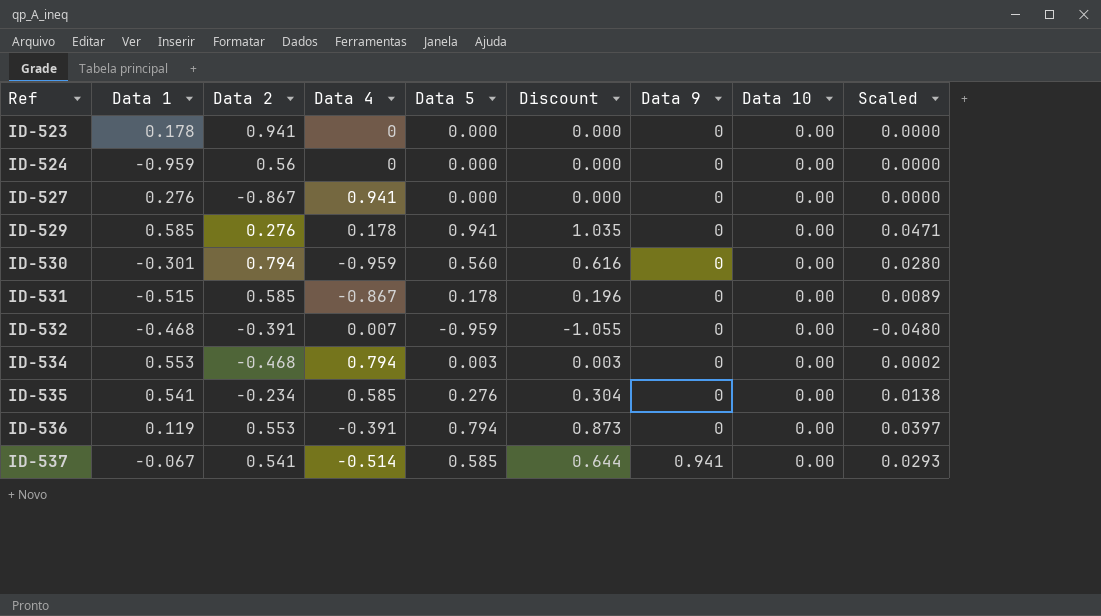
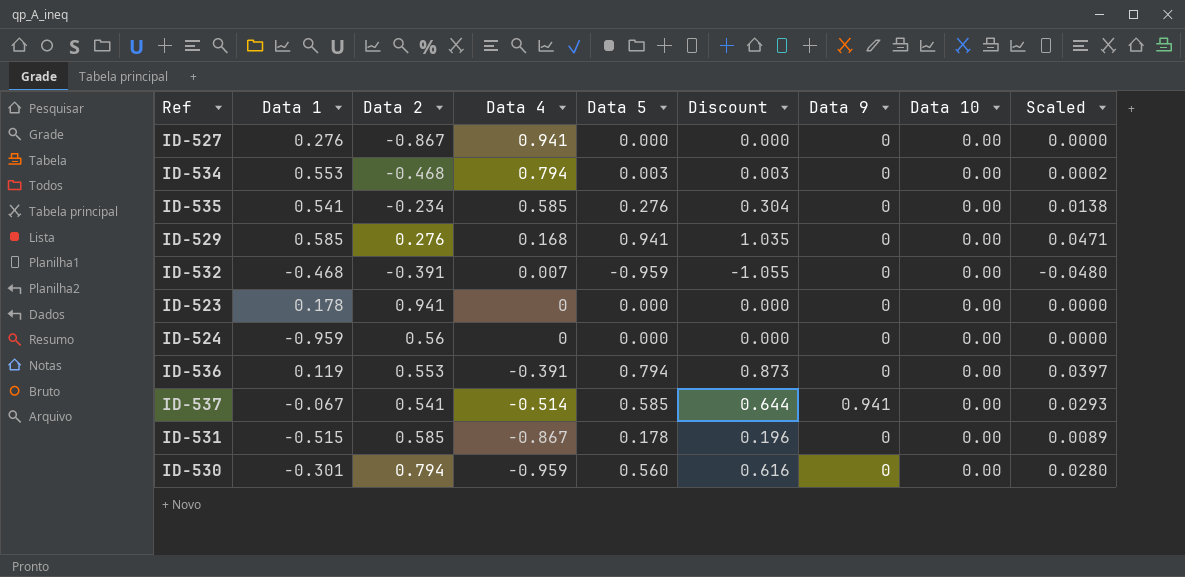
row order: Ref ascending -> Data 4 descending
ID-529 | Data 4: 0.178 -> 0.168

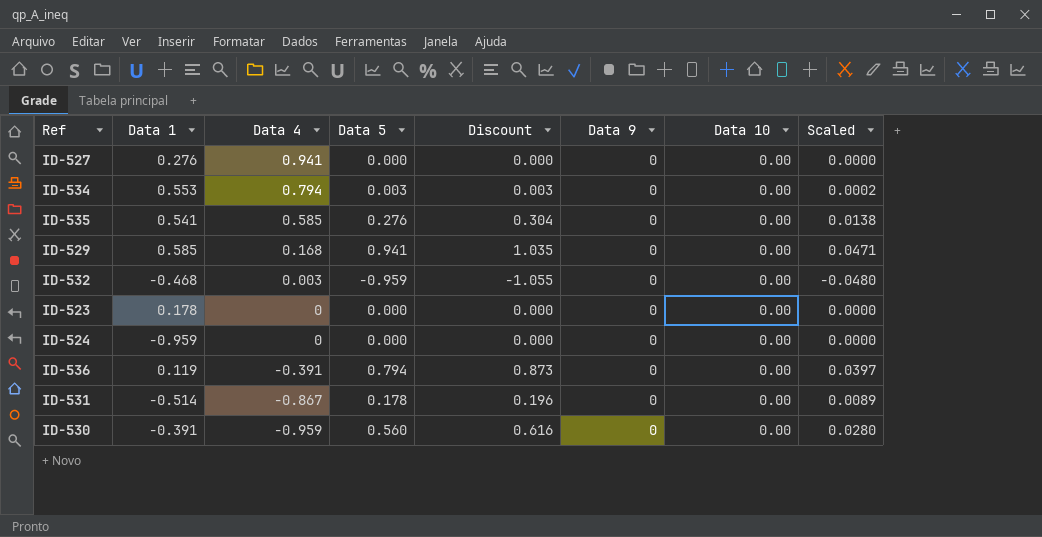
column Data 2 | position: 3 -> none
row ID-537: -0.067 | 0.541 | -0.514 | 0.585 | 0.644 | 0.941 | 0.00 | 0.0293 -> none
ID-532 | Data 4: 0.007 -> 0.003
ID-531 | Data 1: -0.515 -> -0.514
ID-530 | Data 1: -0.301 -> -0.391

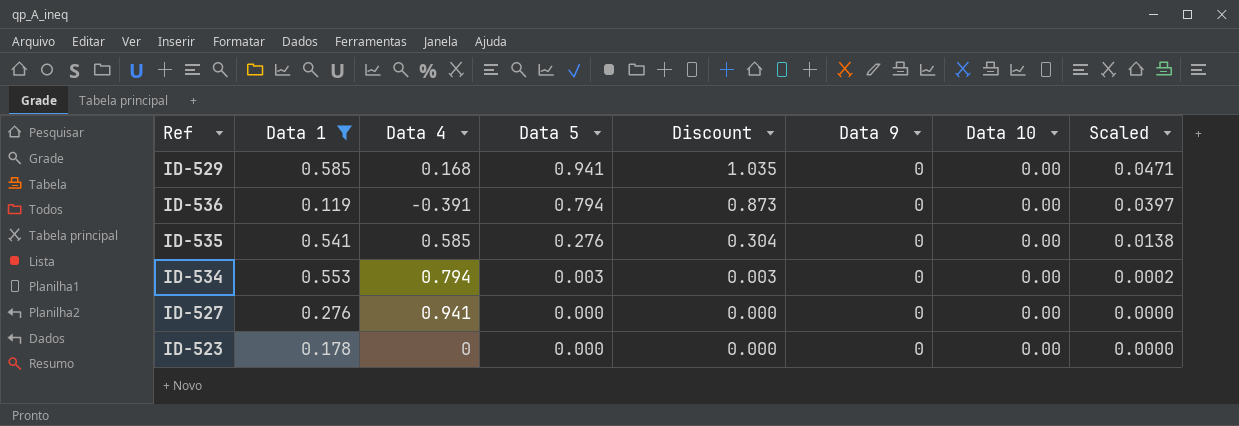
filter: none -> Data 1 >= 0.119
row order: Data 4 descending -> Data 5 descending

